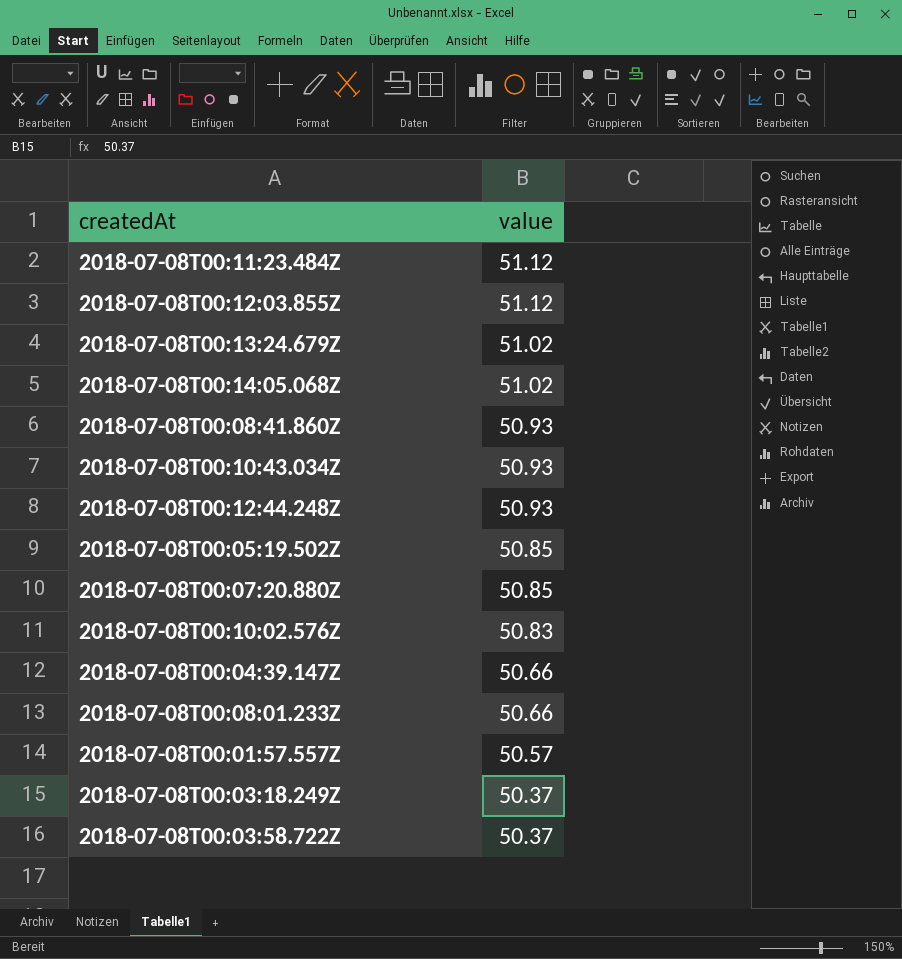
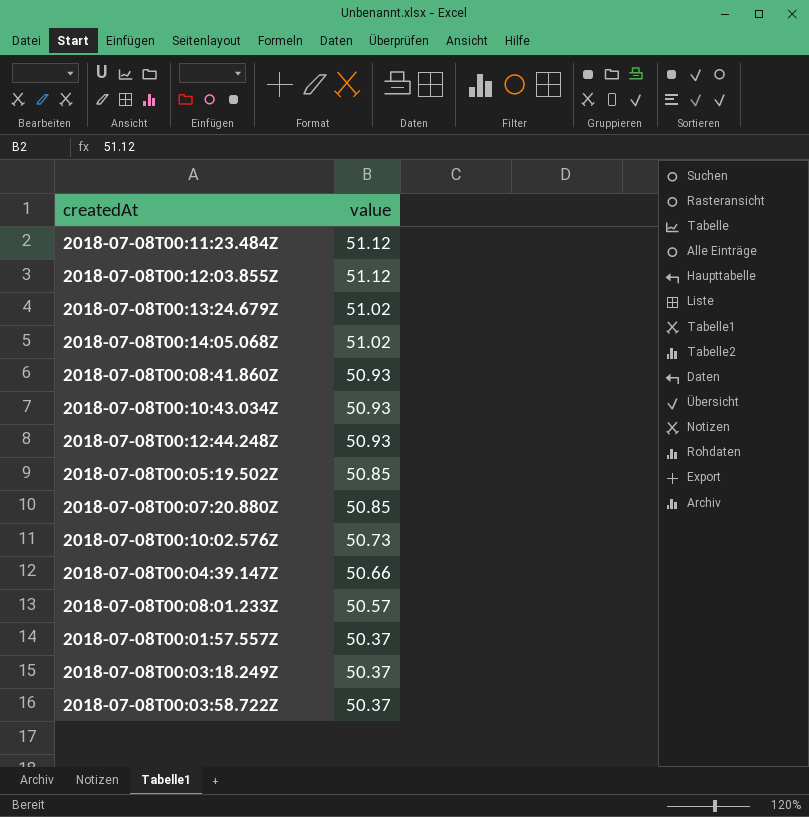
2018-07-08T00:10:02.576Z | value: 50.83 -> 50.73
2018-07-08T00:08:01.233Z | value: 50.66 -> 50.57
2018-07-08T00:01:57.557Z | value: 50.57 -> 50.37

